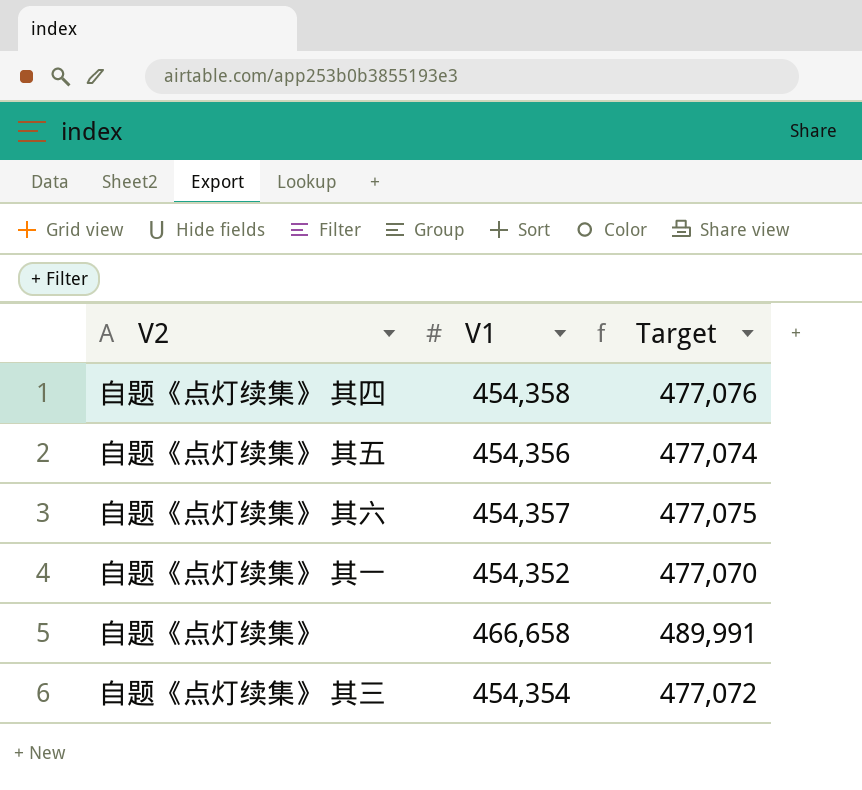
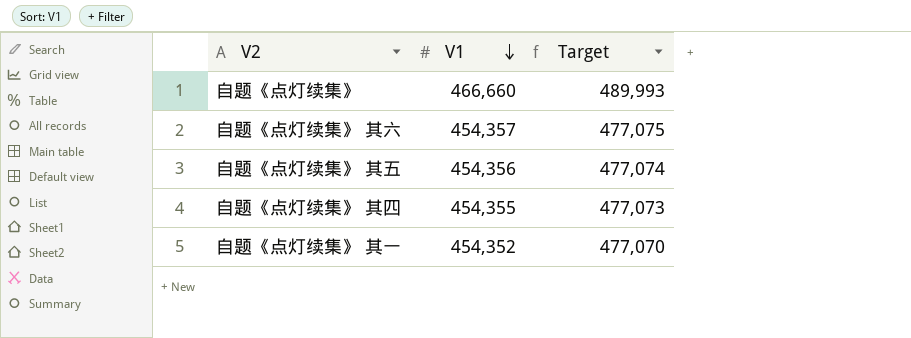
row order: none -> V1 descending
row 自题《点灯续集》 其三: 454,354 | 477,072 -> none
自题《点灯续集》 | V1: 466,658 -> 466,660
自题《点灯续集》 | Target: 489,991 -> 489,993
自题《点灯续集》 其四 | V1: 454,358 -> 454,355
自题《点灯续集》 其四 | Target: 477,076 -> 477,073

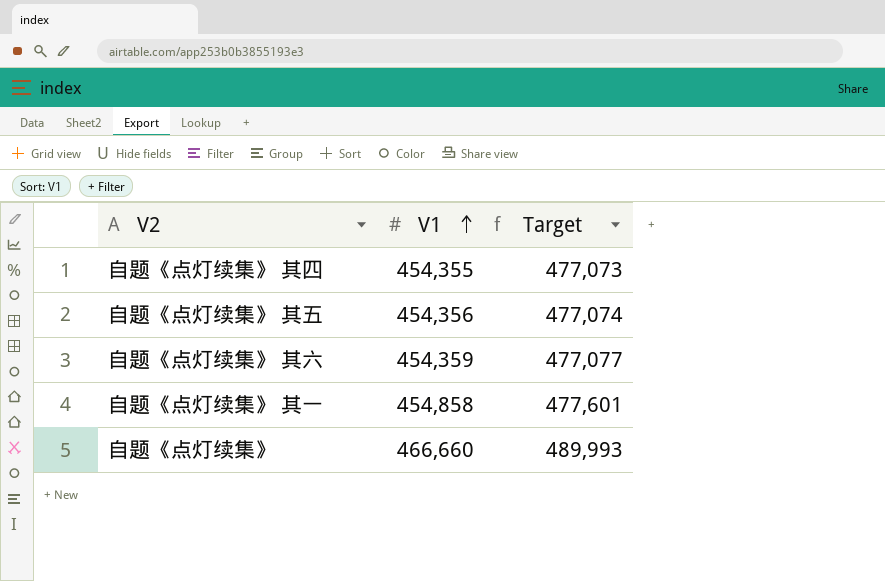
row order: V1 descending -> V1 ascending
自题《点灯续集》 其六 | V1: 454,357 -> 454,359
自题《点灯续集》 其六 | Target: 477,075 -> 477,077
自题《点灯续集》 其一 | V1: 454,352 -> 454,858
自题《点灯续集》 其一 | Target: 477,070 -> 477,601

